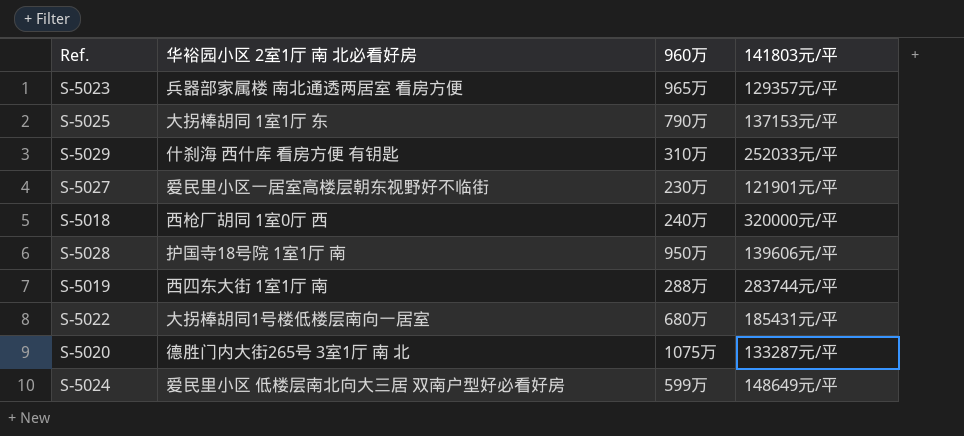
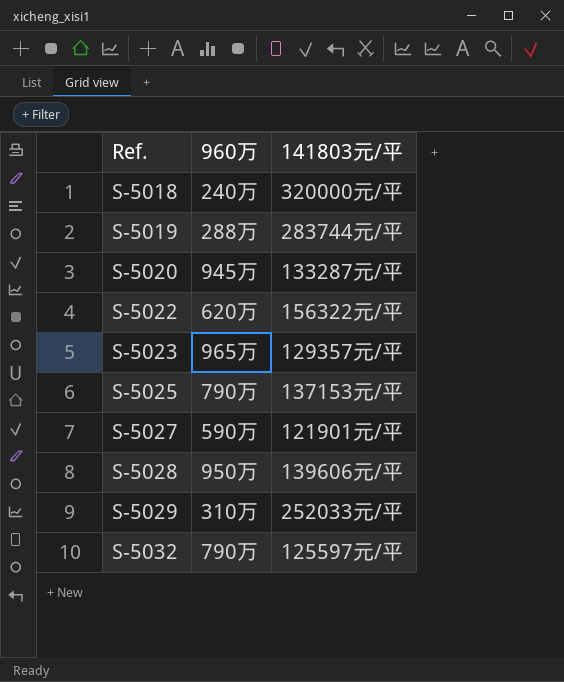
row order: none -> Ref. ascending
column 华裕园小区 2室1厅 南 北必看好房 | position: 2 -> none
row S-5024: 爱民里小区 低楼层南北向大三居 双南户型好必看好房 | 599万 | 148649元/平 -> none
S-5020 | 960万: 1075万 -> 945万
S-5022 | 960万: 680万 -> 620万
S-5022 | 141803元/平: 185431元/平 -> 156322元/平
S-5027 | 960万: 230万 -> 590万
row S-5032: none -> 790万 | 125597元/平

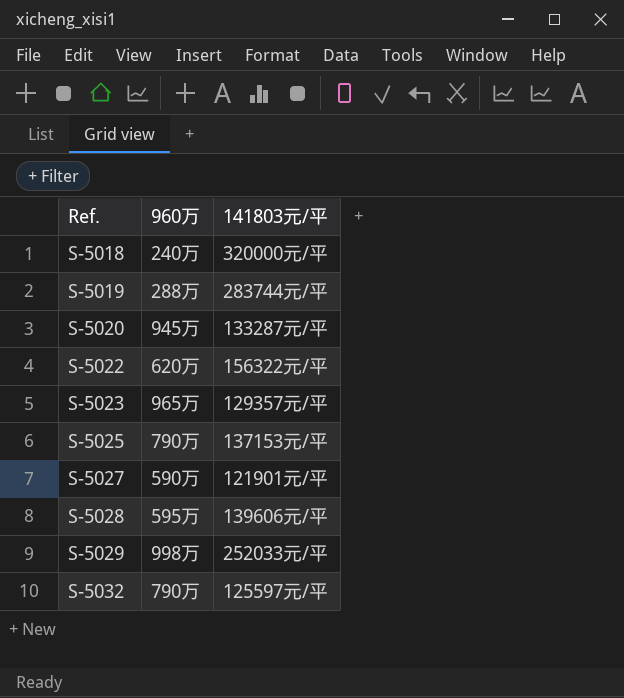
S-5028 | 960万: 950万 -> 595万
S-5029 | 960万: 310万 -> 998万

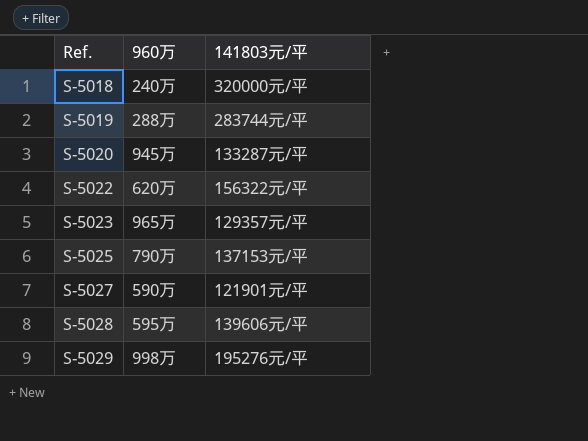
row S-5032: 790万 | 125597元/平 -> none
S-5029 | 141803元/平: 252033元/平 -> 195276元/平

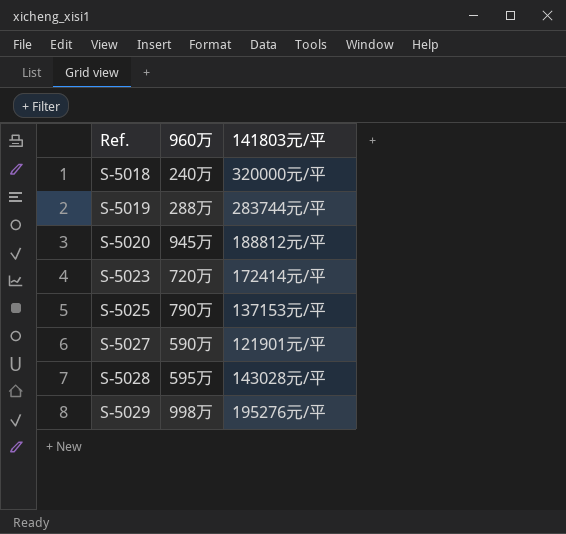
row S-5022: 620万 | 156322元/平 -> none
S-5020 | 141803元/平: 133287元/平 -> 188812元/平
S-5023 | 960万: 965万 -> 720万
S-5023 | 141803元/平: 129357元/平 -> 172414元/平
S-5028 | 141803元/平: 139606元/平 -> 143028元/平

